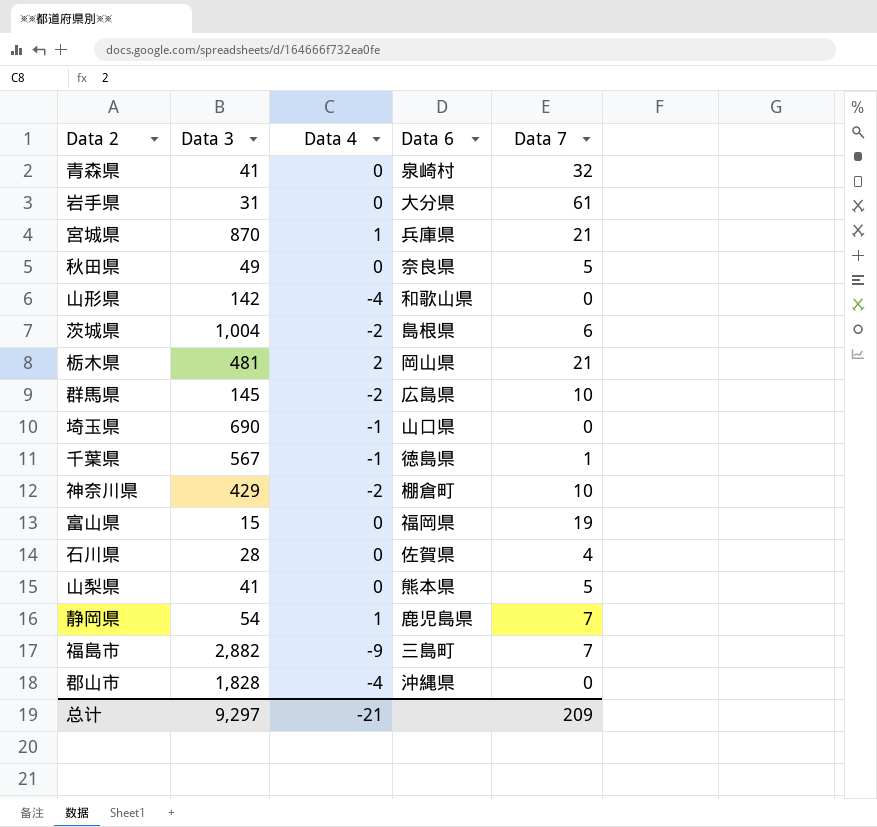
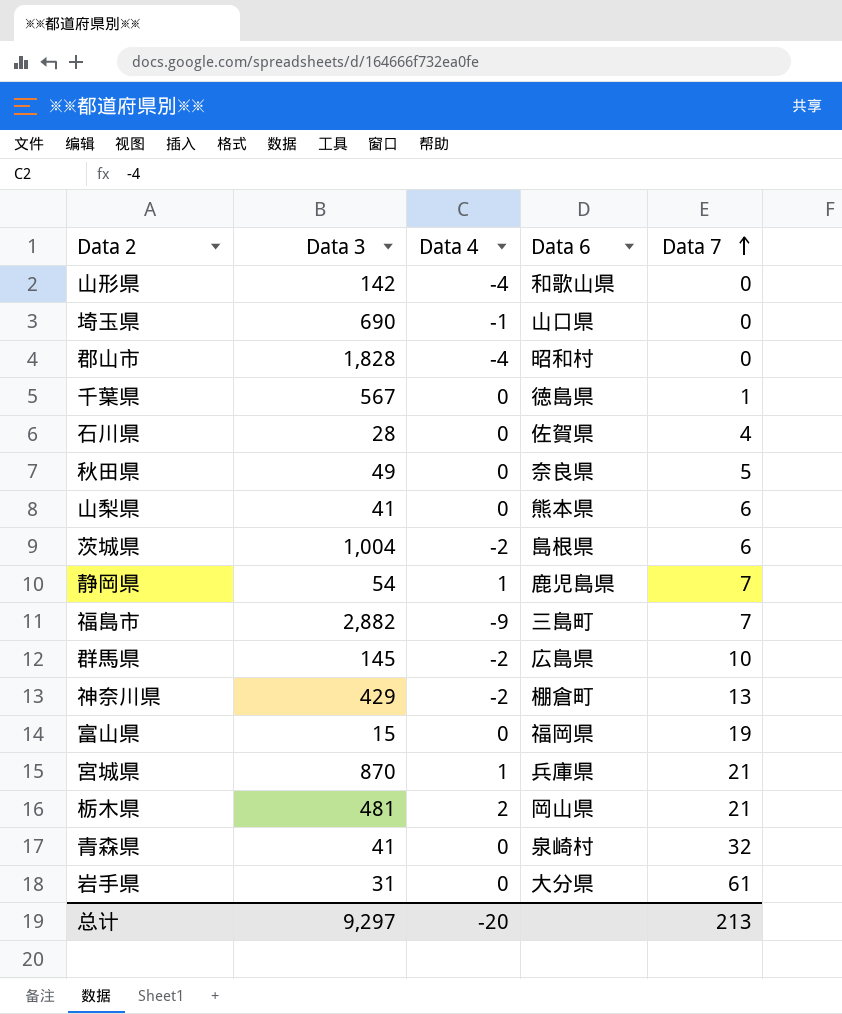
row order: none -> Data 7 ascending
郡山市 | Data 6: 沖縄県 -> 昭和村
千葉県 | Data 4: -1 -> 0
山梨県 | Data 7: 5 -> 6
神奈川県 | Data 7: 10 -> 13
总计 | Data 4: -21 -> -20
总计 | Data 7: 209 -> 213

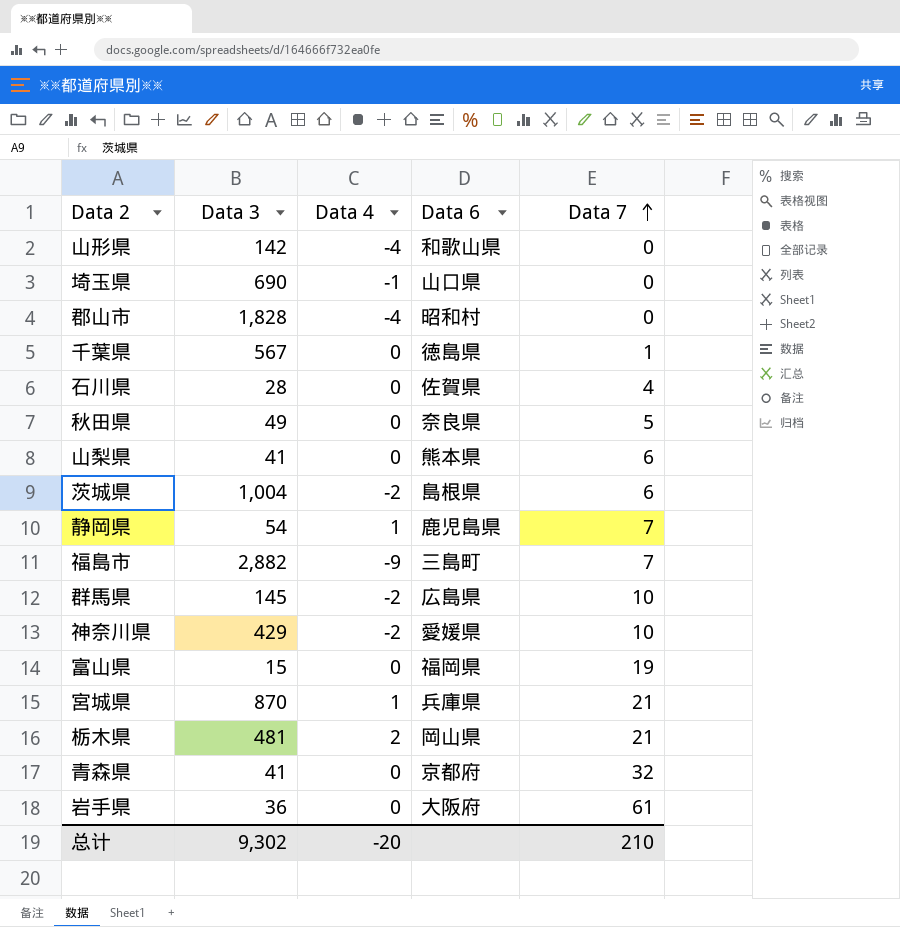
神奈川県 | Data 6: 棚倉町 -> 愛媛県
神奈川県 | Data 7: 13 -> 10
青森県 | Data 6: 泉崎村 -> 京都府
岩手県 | Data 3: 31 -> 36
岩手県 | Data 6: 大分県 -> 大阪府
总计 | Data 3: 9,297 -> 9,302
总计 | Data 7: 213 -> 210

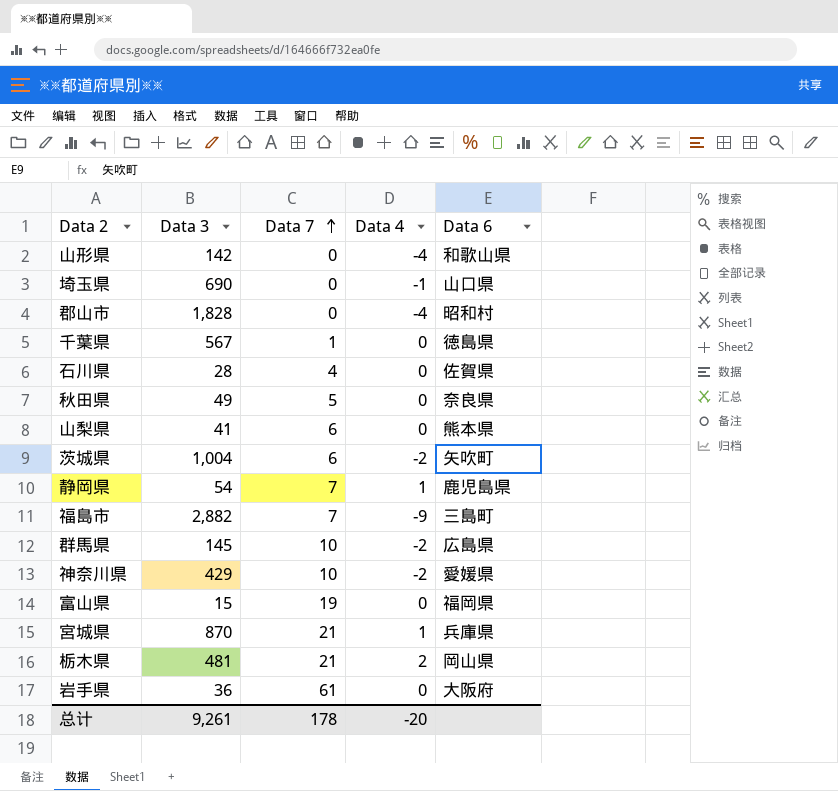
column Data 7 | position: 5 -> 3
row 青森県: 41 | 0 | 京都府 | 32 -> none
茨城県 | Data 6: 島根県 -> 矢吹町
总计 | Data 3: 9,302 -> 9,261
总计 | Data 7: 210 -> 178

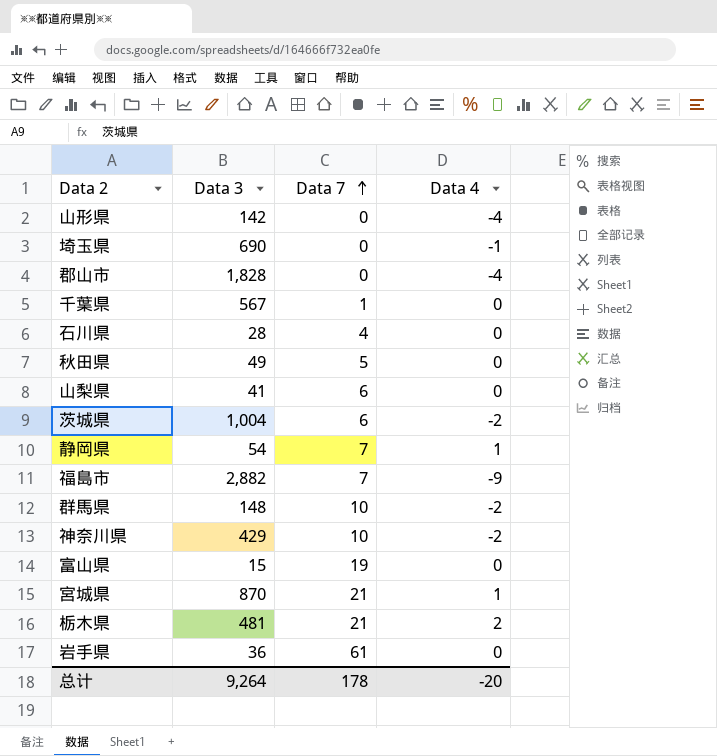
column Data 6 | position: 5 -> none
群馬県 | Data 3: 145 -> 148
总计 | Data 3: 9,261 -> 9,264

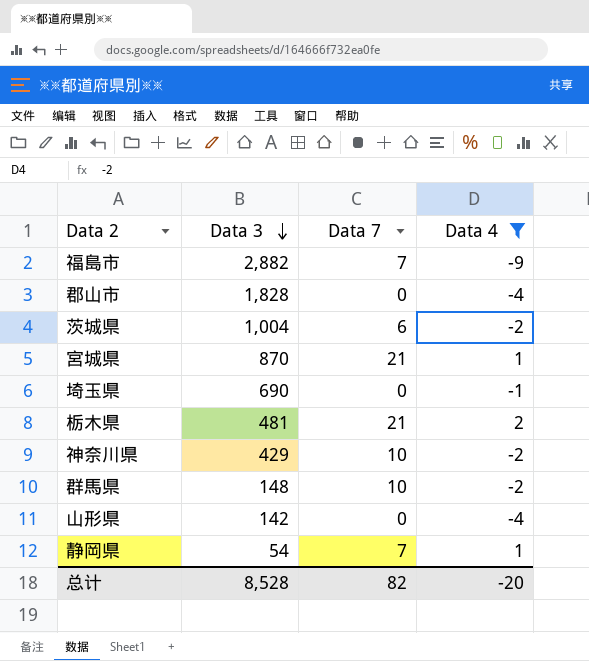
filter: none -> Data 4 != 0
row order: Data 7 ascending -> Data 3 descending
总计 | Data 3: 9,264 -> 8,528
总计 | Data 7: 178 -> 82

